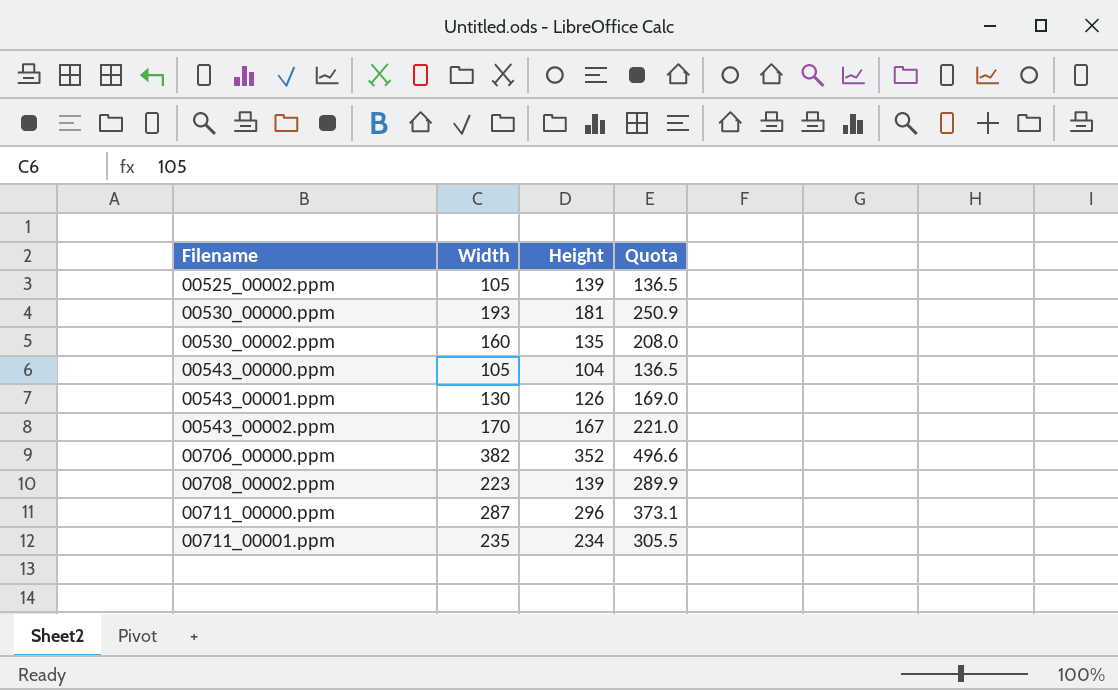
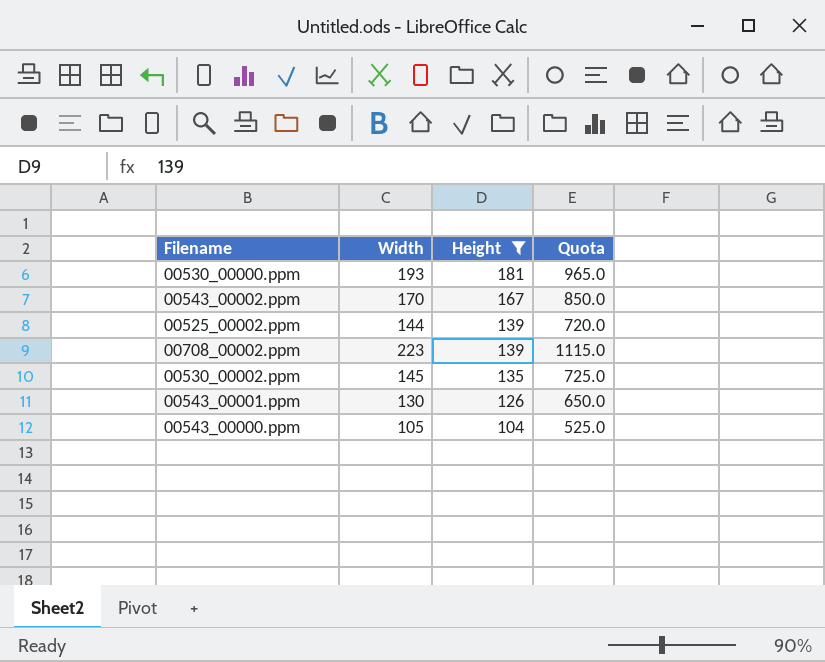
filter: none -> Height <= 181
row order: Filename ascending -> Height descending
column Quota | formula: [Width] * 1.3 -> [Width] * 5
00525_00002.ppm | Width: 105 -> 144
00530_00002.ppm | Width: 160 -> 145

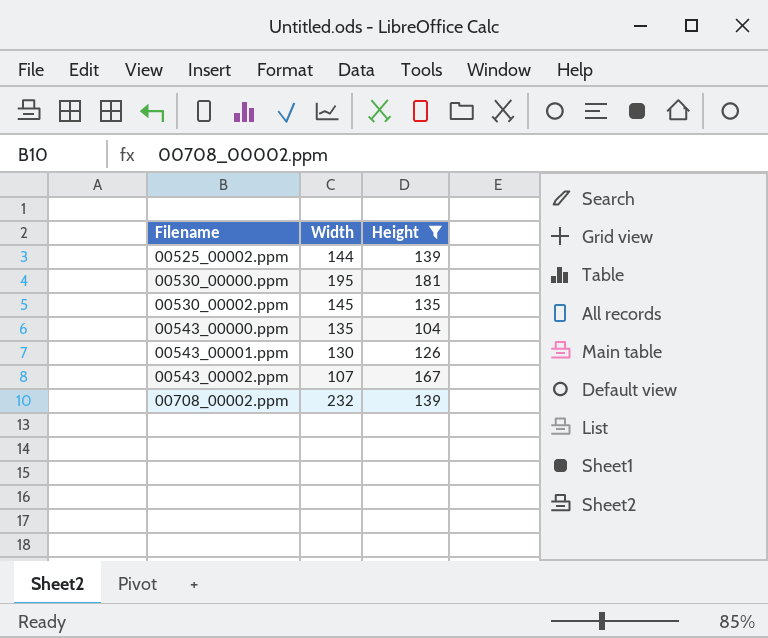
row order: Height descending -> Filename ascending
column Quota | formula: [Width] * 5 -> none
00530_00000.ppm | Width: 193 -> 195
00543_00000.ppm | Width: 105 -> 135
00543_00002.ppm | Width: 170 -> 107
00708_00002.ppm | Width: 223 -> 232

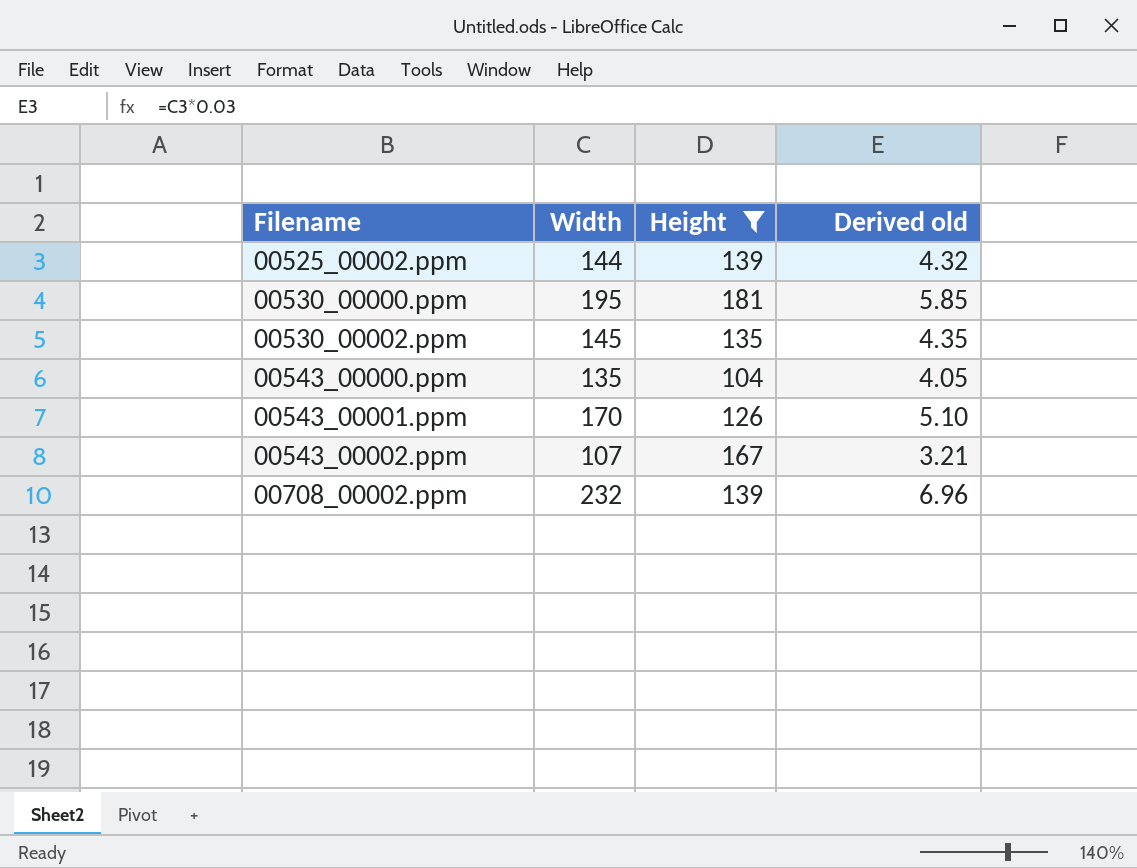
column Derived old | formula: none -> [Width] * 0.03
00543_00001.ppm | Width: 130 -> 170

